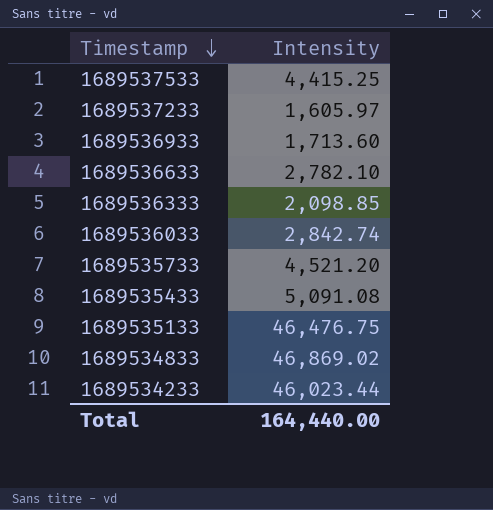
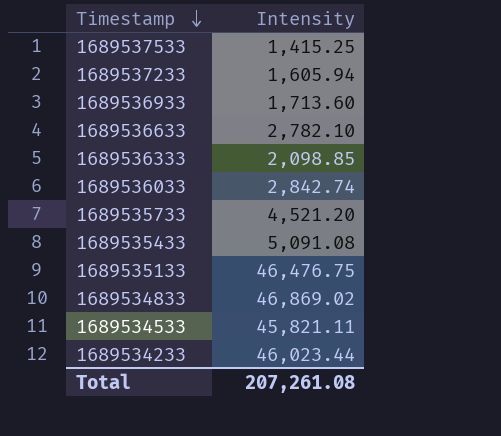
1689537533 | Intensity: 4,415.25 -> 1,415.25
1689537233 | Intensity: 1,605.97 -> 1,605.94
row 1689534533: none -> 45,821.11
Total | Intensity: 164,440.00 -> 207,261.08

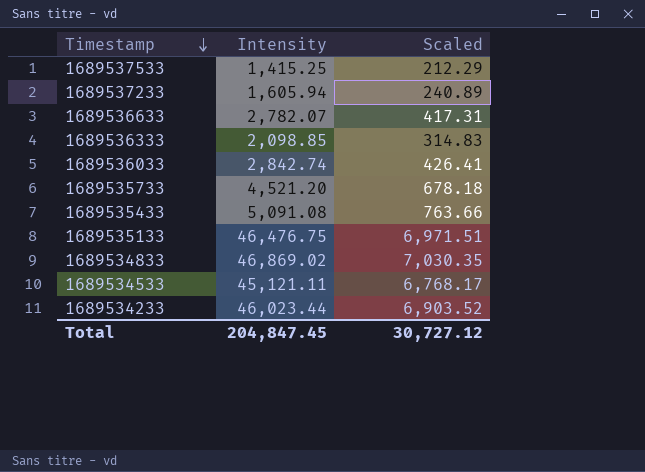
column Scaled | formula: none -> [Intensity] * 0.15
row 1689536933: 1,713.60 -> none
1689536633 | Intensity: 2,782.10 -> 2,782.07
1689534533 | Intensity: 45,821.11 -> 45,121.11
Total | Intensity: 207,261.08 -> 204,847.45

